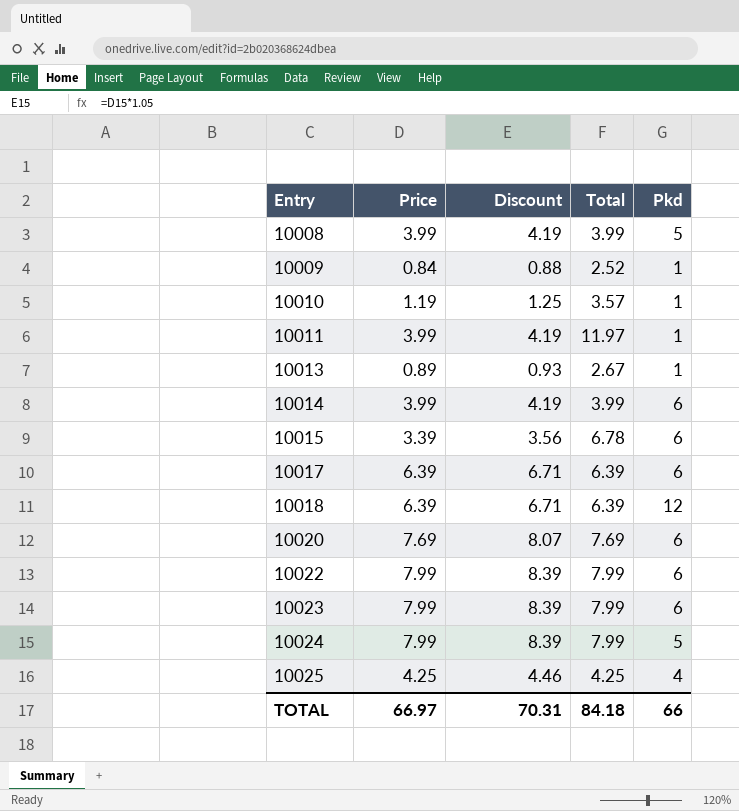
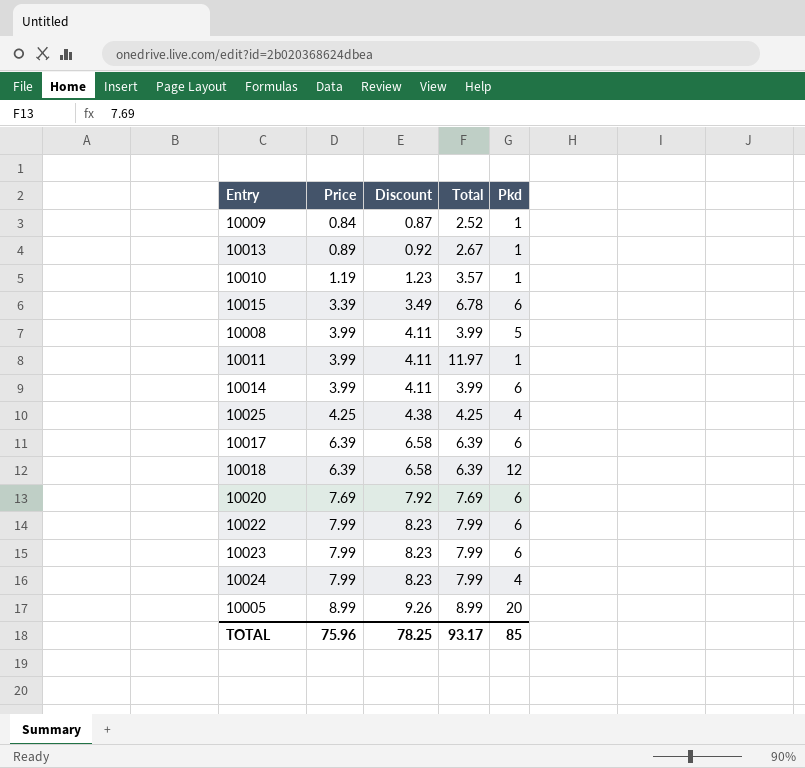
row order: Entry ascending -> Price ascending
column Discount | formula: [Price] * 1.05 -> [Price] * 1.03
10024 | Pkd: 5 -> 4
row 10005: none -> 8.99 | 9.26 | 8.99 | 20
TOTAL | Price: 66.97 -> 75.96
TOTAL | Discount: 70.31 -> 78.25
TOTAL | Total: 84.18 -> 93.17
TOTAL | Pkd: 66 -> 85

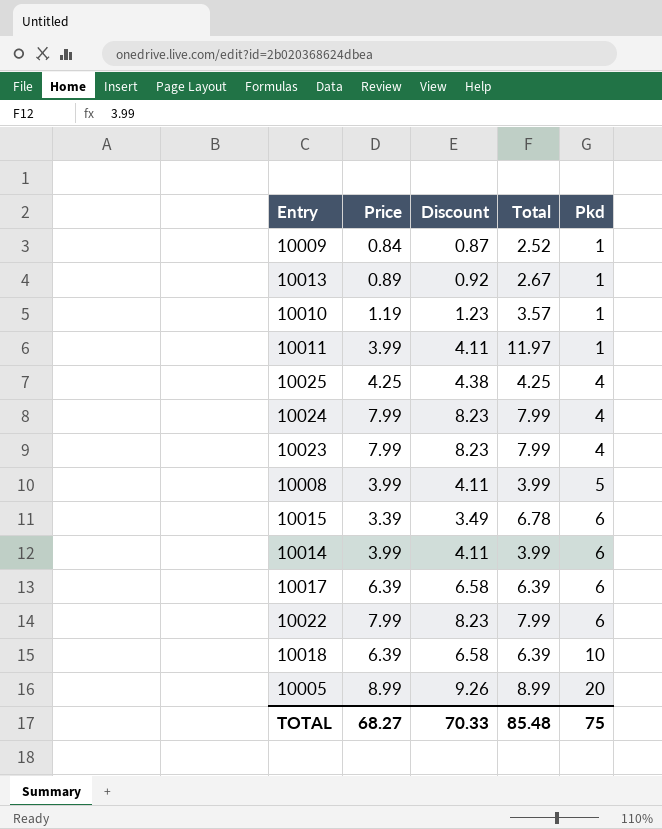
row order: Price ascending -> Pkd ascending
row 10020: 7.69 | 7.92 | 7.69 | 6 -> none
10023 | Pkd: 6 -> 4
10018 | Pkd: 12 -> 10
TOTAL | Price: 75.96 -> 68.27
TOTAL | Discount: 78.25 -> 70.33
TOTAL | Total: 93.17 -> 85.48
TOTAL | Pkd: 85 -> 75

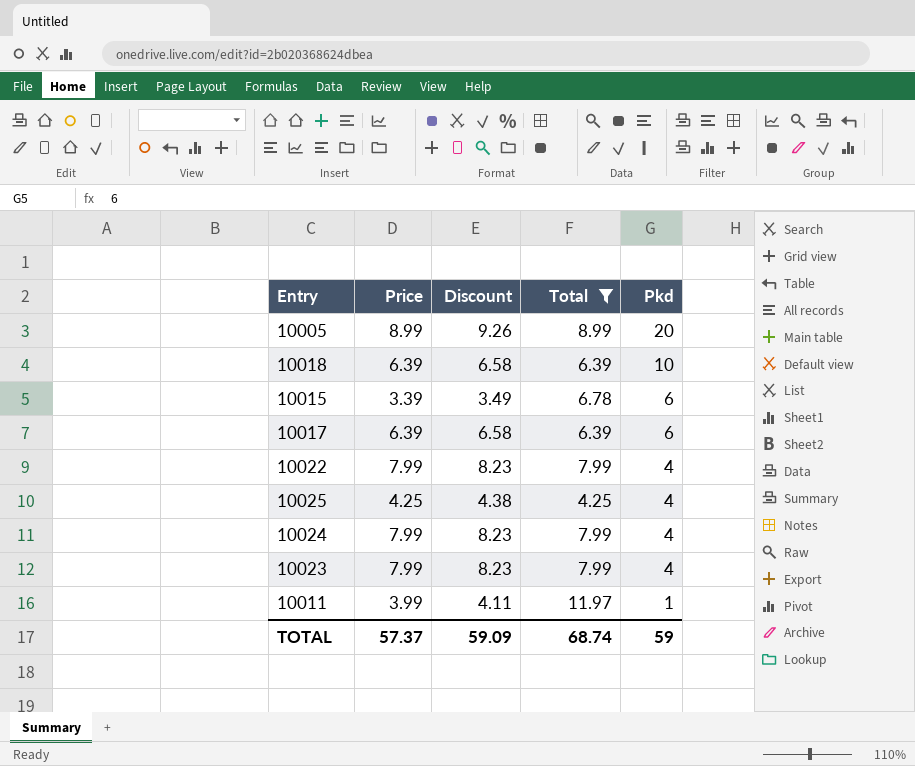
filter: none -> Total >= 4.25
row order: Pkd ascending -> Pkd descending
10022 | Pkd: 6 -> 4
TOTAL | Price: 68.27 -> 57.37
TOTAL | Discount: 70.33 -> 59.09
TOTAL | Total: 85.48 -> 68.74
TOTAL | Pkd: 75 -> 59

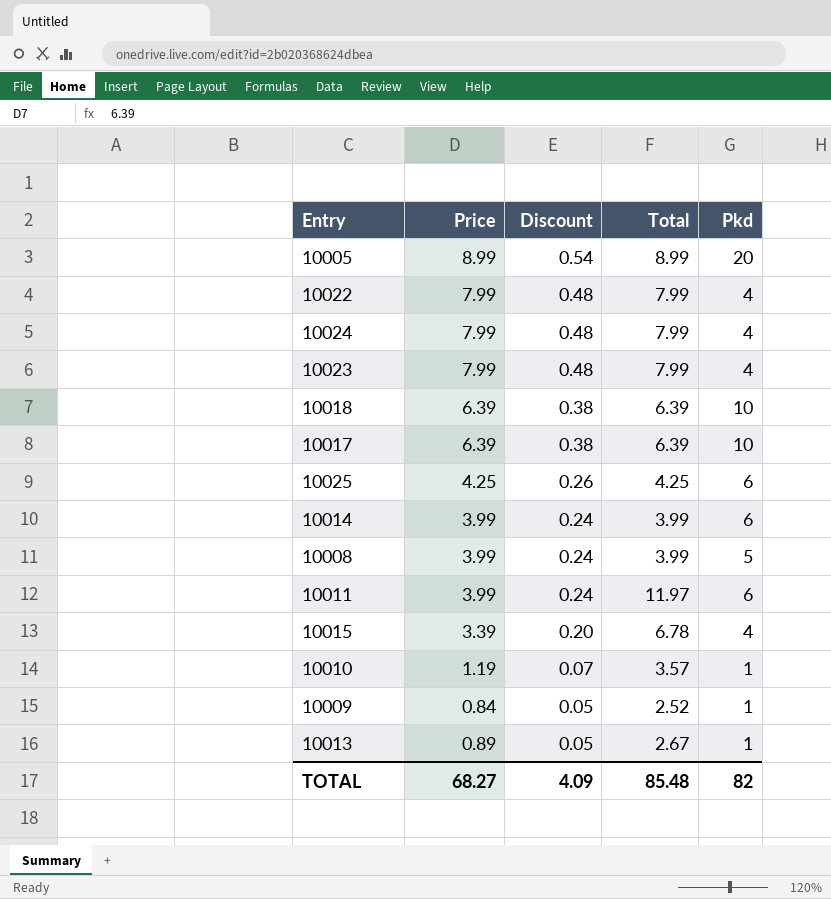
filter: Total >= 4.25 -> none
row order: Pkd descending -> Discount descending
column Discount | formula: [Price] * 1.03 -> [Price] * 0.06
10017 | Pkd: 6 -> 10
10025 | Pkd: 4 -> 6
10011 | Pkd: 1 -> 6
10015 | Pkd: 6 -> 4
TOTAL | Price: 57.37 -> 68.27
TOTAL | Discount: 59.09 -> 4.09
TOTAL | Total: 68.74 -> 85.48
TOTAL | Pkd: 59 -> 82

